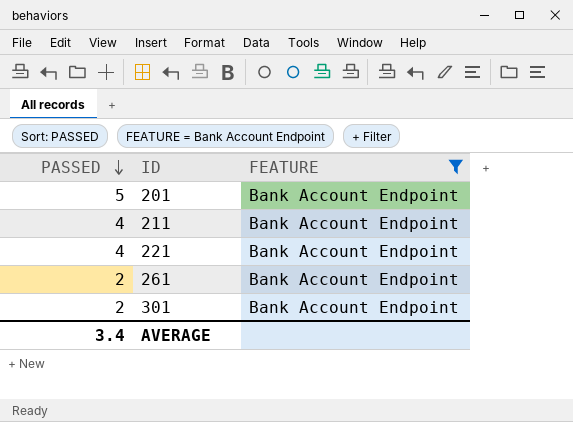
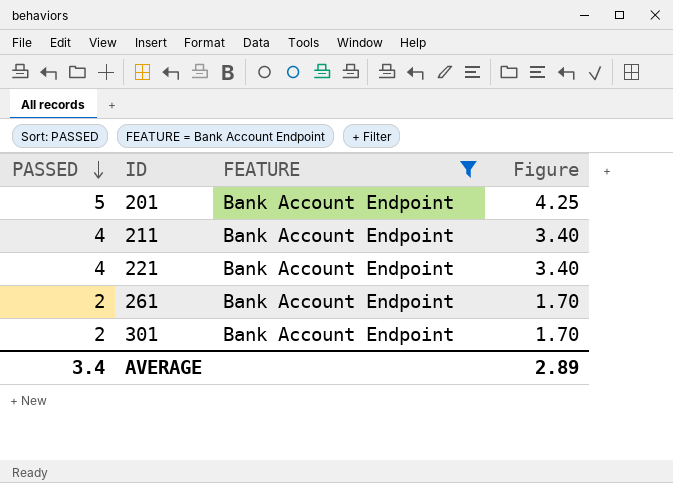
column Figure | formula: none -> [PASSED] * 0.85

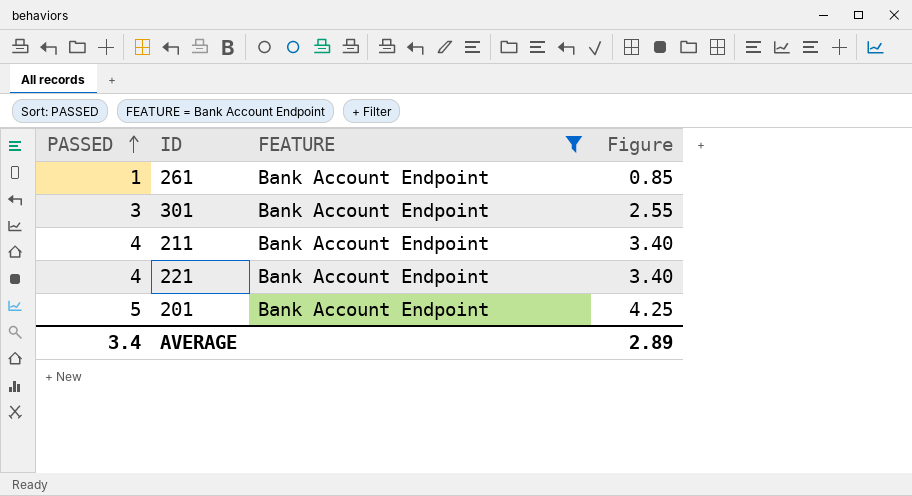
row order: PASSED descending -> PASSED ascending
261 | PASSED: 2 -> 1
261 | Figure: 1.70 -> 0.85
301 | PASSED: 2 -> 3
301 | Figure: 1.70 -> 2.55

